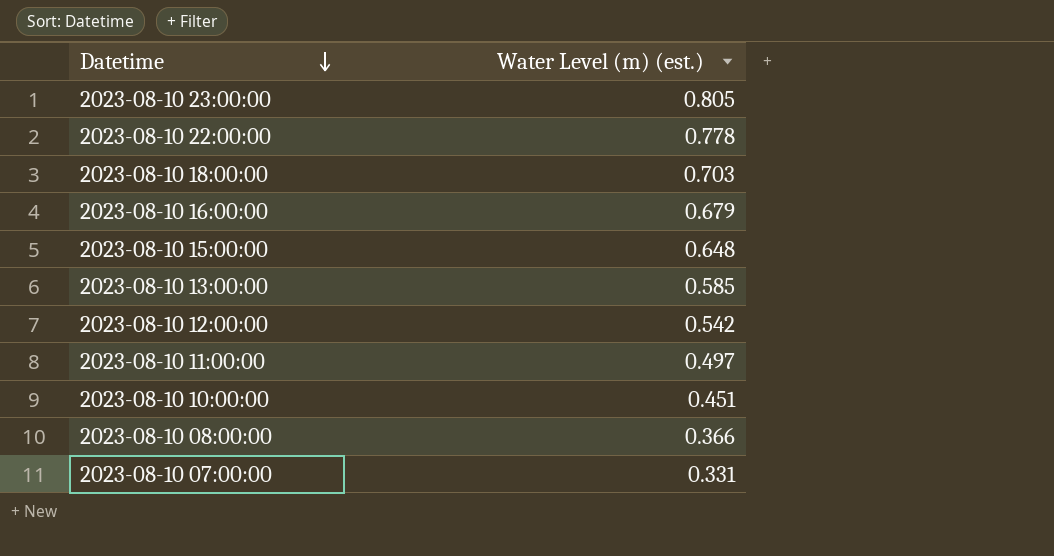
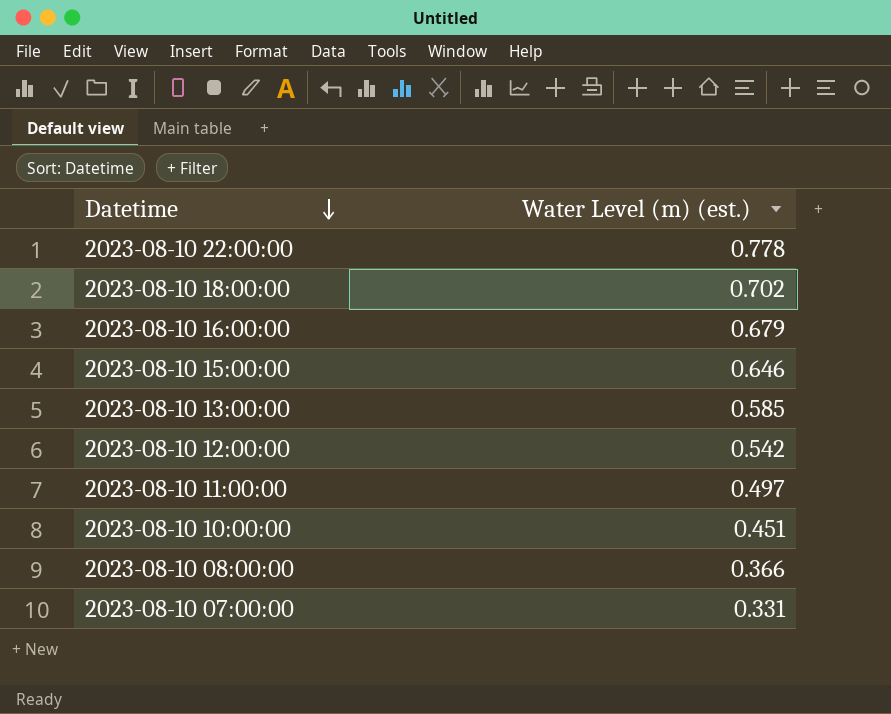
row 2023-08-10 23:00:00: 0.805 -> none
2023-08-10 18:00:00 | Water Level (m) (est.): 0.703 -> 0.702
2023-08-10 15:00:00 | Water Level (m) (est.): 0.648 -> 0.646

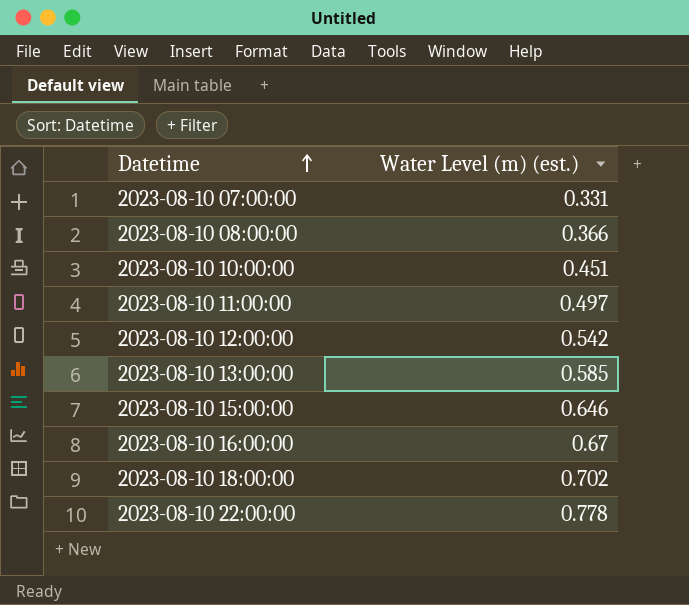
row order: Datetime descending -> Datetime ascending
2023-08-10 16:00:00 | Water Level (m) (est.): 0.679 -> 0.67

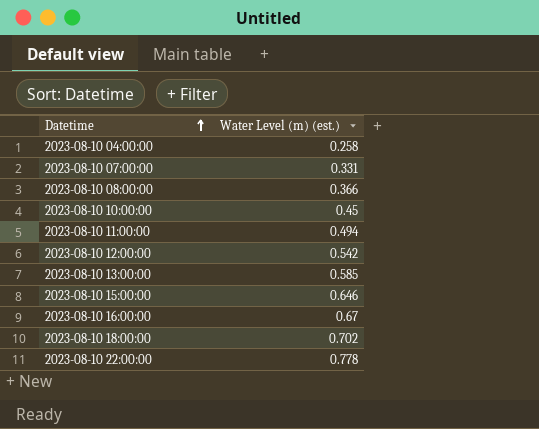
row 2023-08-10 04:00:00: none -> 0.258
2023-08-10 10:00:00 | Water Level (m) (est.): 0.451 -> 0.45
2023-08-10 11:00:00 | Water Level (m) (est.): 0.497 -> 0.494

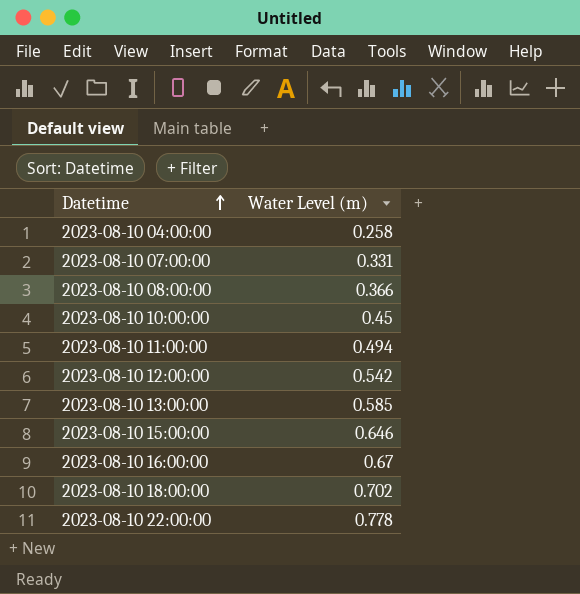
column name: Water Level (m) (est.) -> Water Level (m)

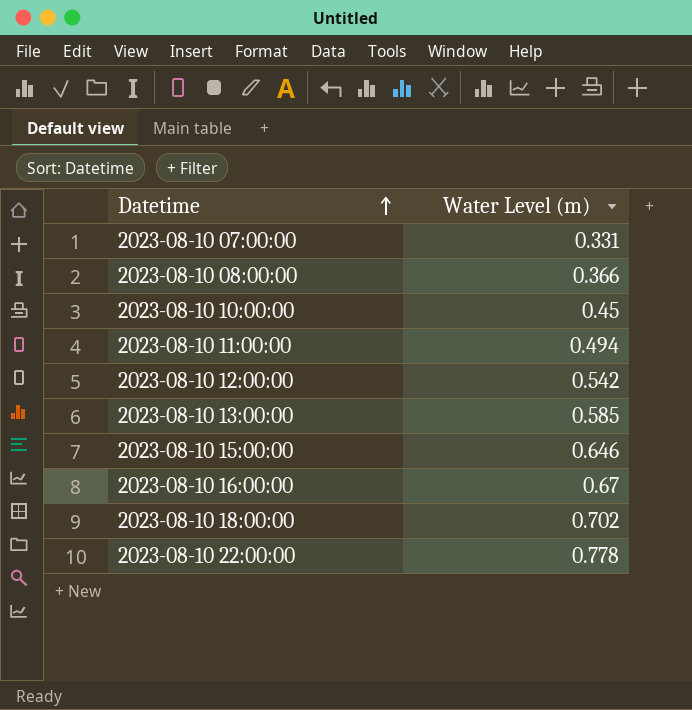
row 2023-08-10 04:00:00: 0.258 -> none

